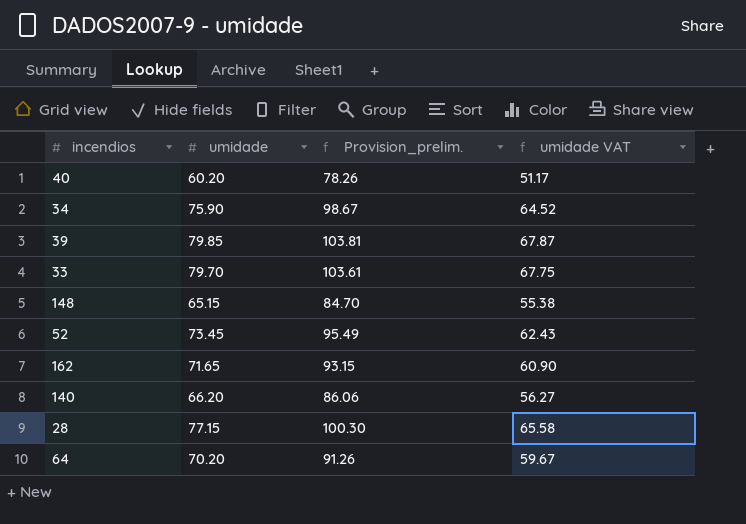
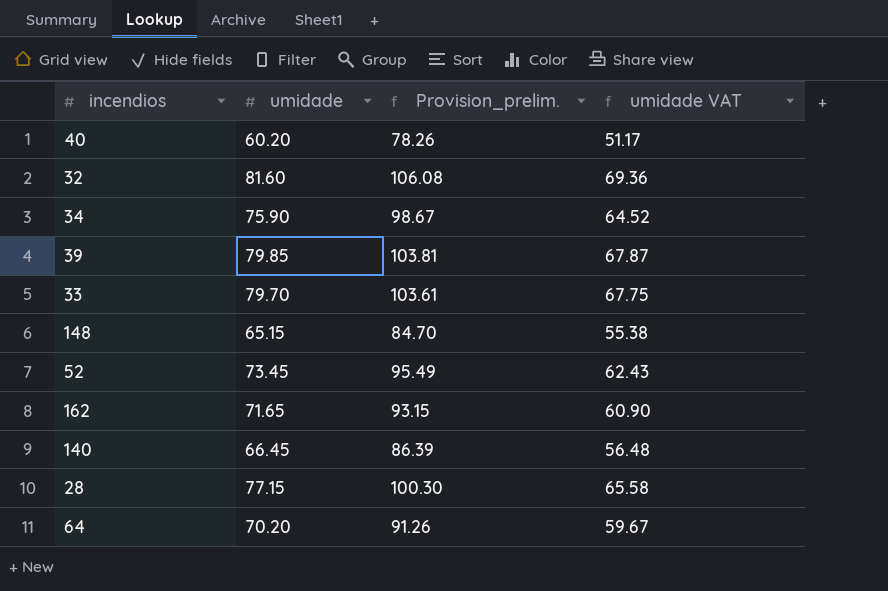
row 32: none -> 81.60 | 106.08 | 69.36
140 | umidade: 66.20 -> 66.45
140 | Provision_prelim.: 86.06 -> 86.39
140 | umidade VAT: 56.27 -> 56.48

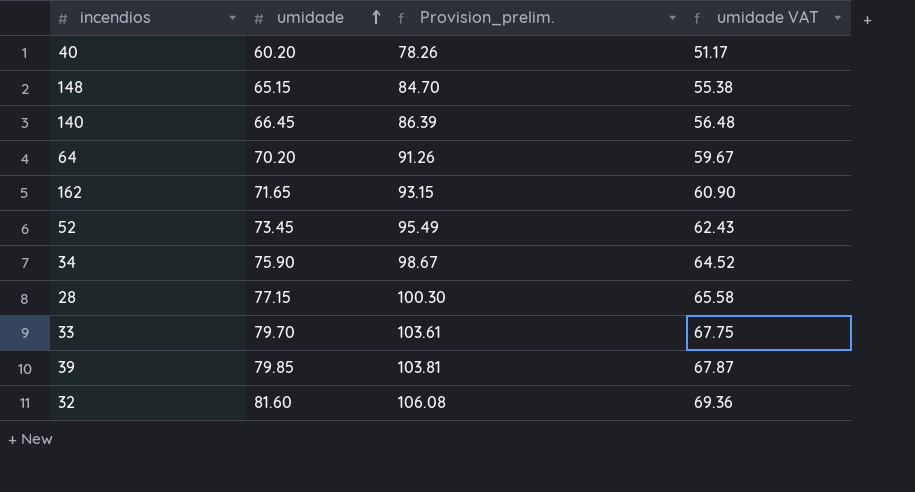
row order: none -> umidade ascending

